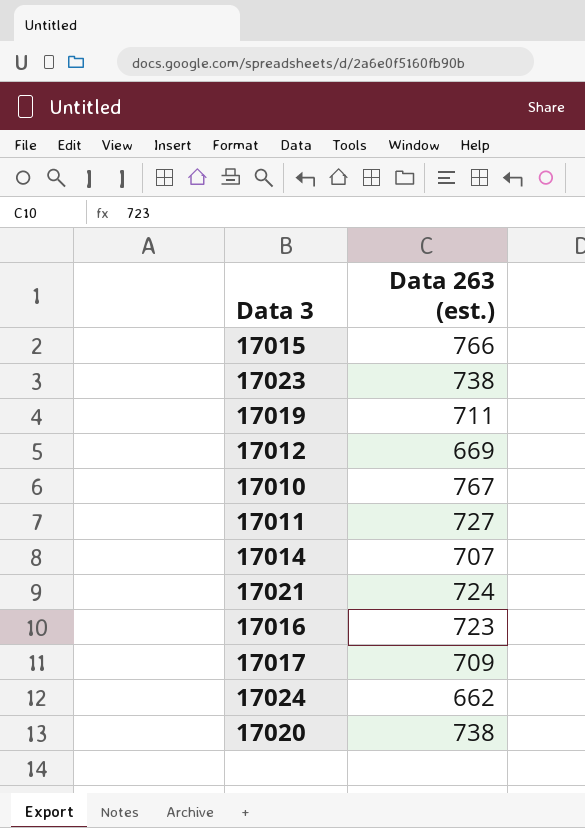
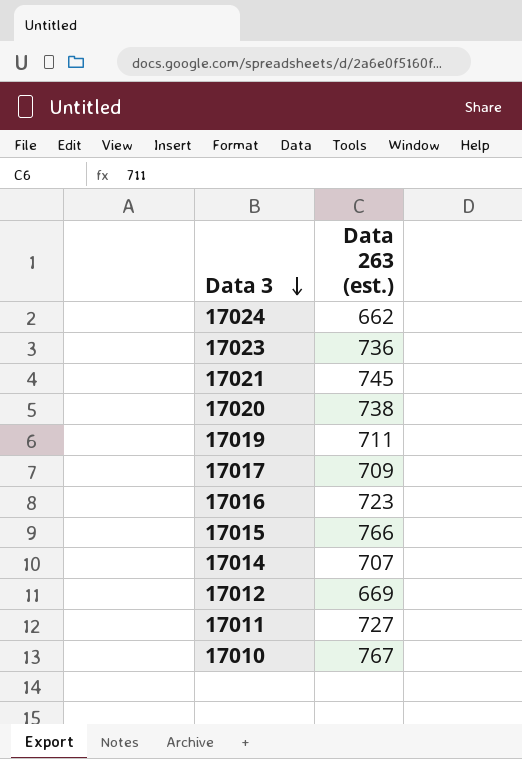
row order: none -> Data 3 descending
17023 | Data 263 (est.): 738 -> 736
17021 | Data 263 (est.): 724 -> 745

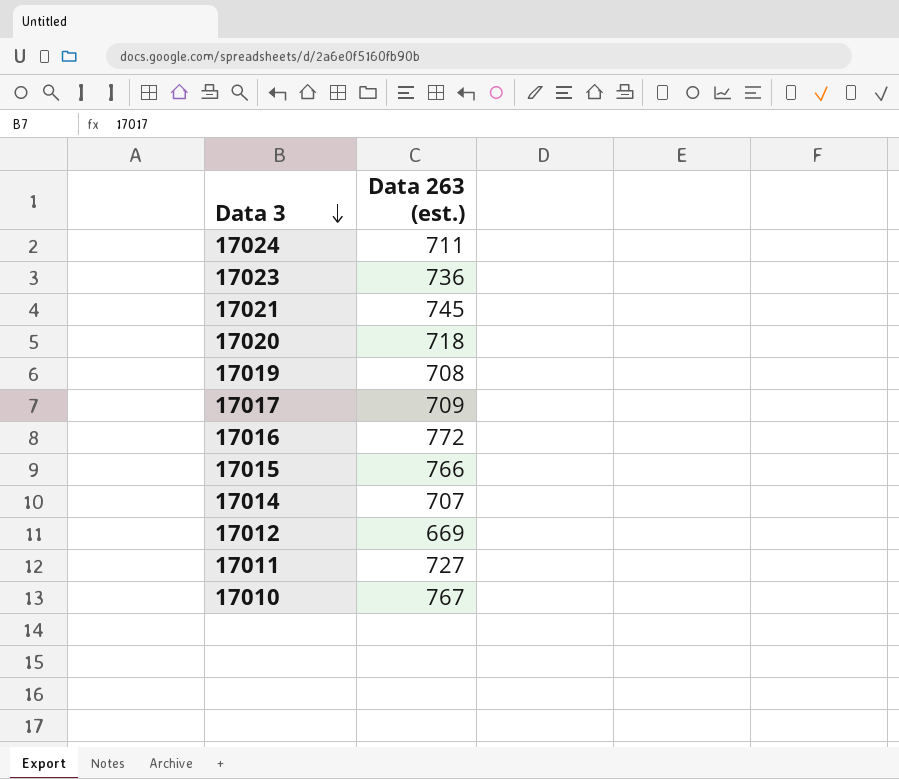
17024 | Data 263 (est.): 662 -> 711
17020 | Data 263 (est.): 738 -> 718
17019 | Data 263 (est.): 711 -> 708
17016 | Data 263 (est.): 723 -> 772

